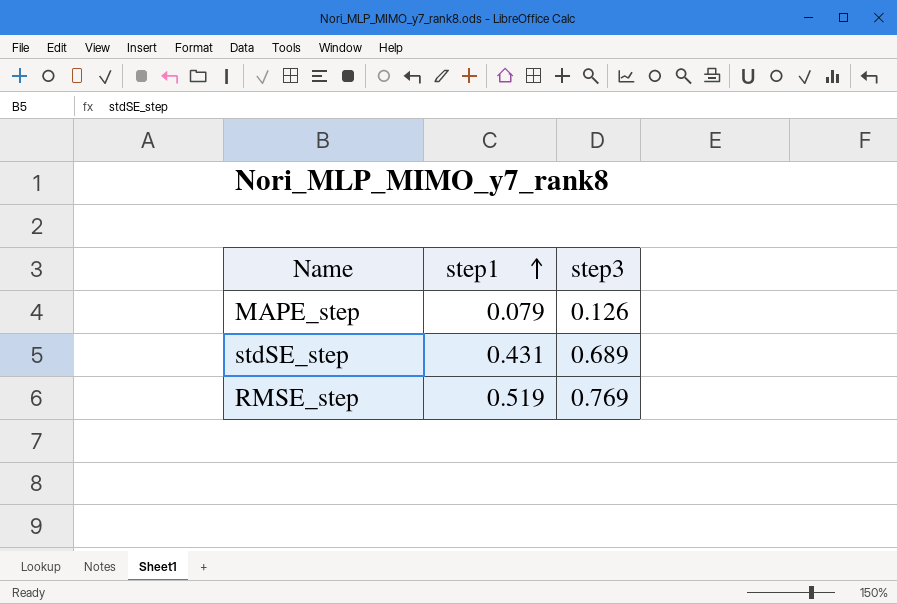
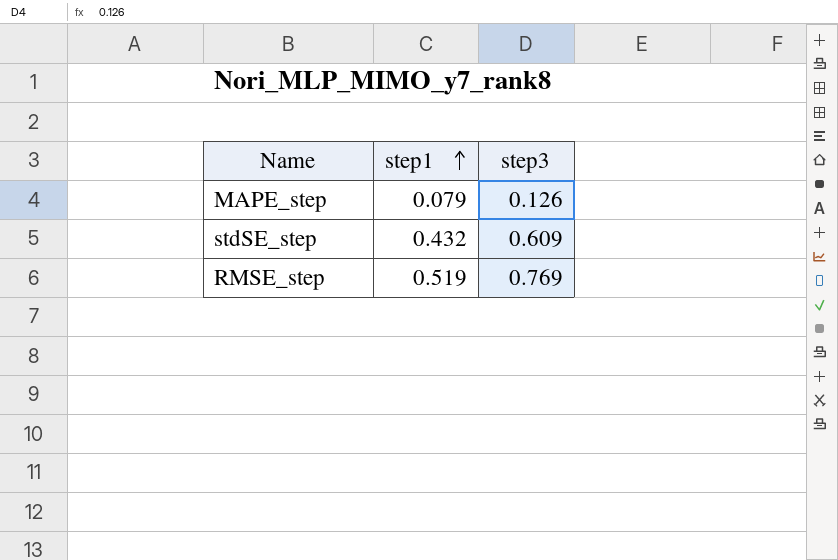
stdSE_step | step1: 0.431 -> 0.432
stdSE_step | step3: 0.689 -> 0.609

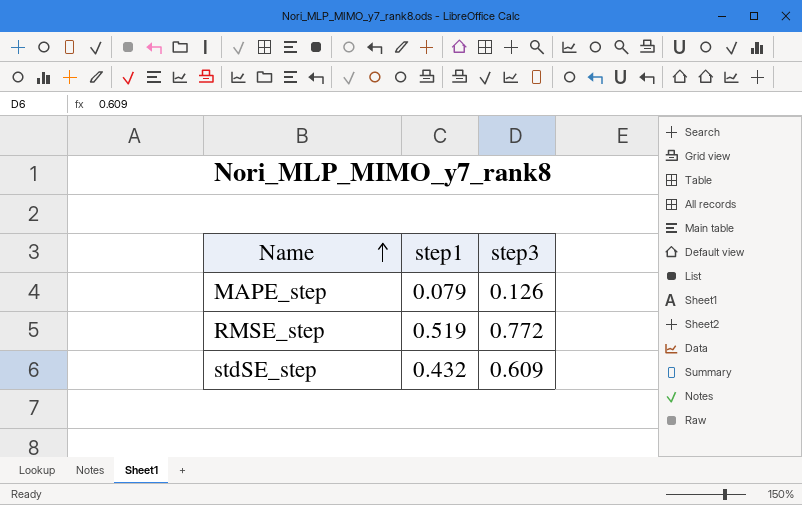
row order: step1 ascending -> Name ascending
RMSE_step | step3: 0.769 -> 0.772

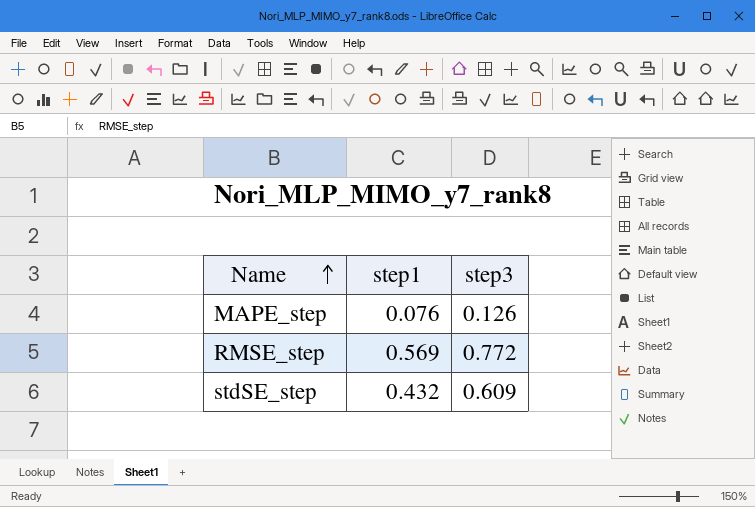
MAPE_step | step1: 0.079 -> 0.076
RMSE_step | step1: 0.519 -> 0.569

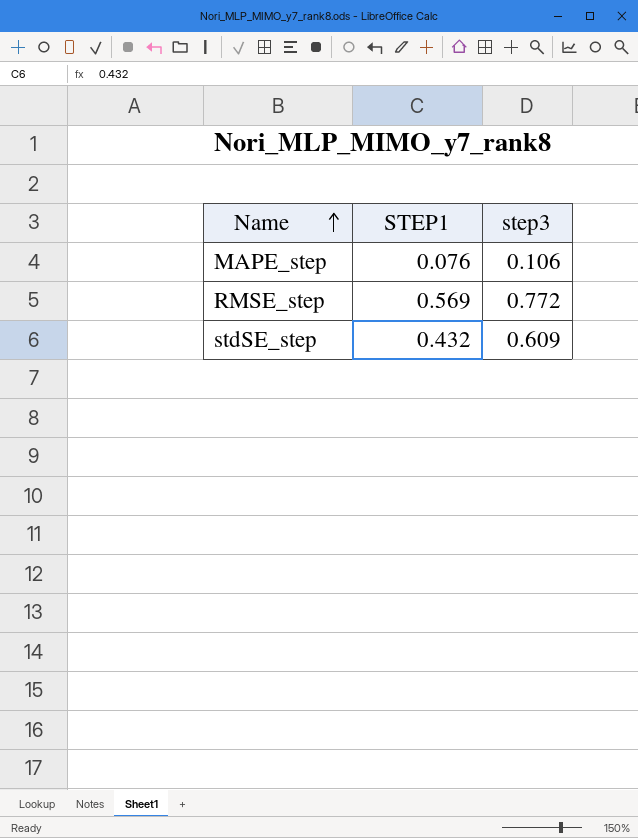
column name: step1 -> STEP1
MAPE_step | step3: 0.126 -> 0.106

